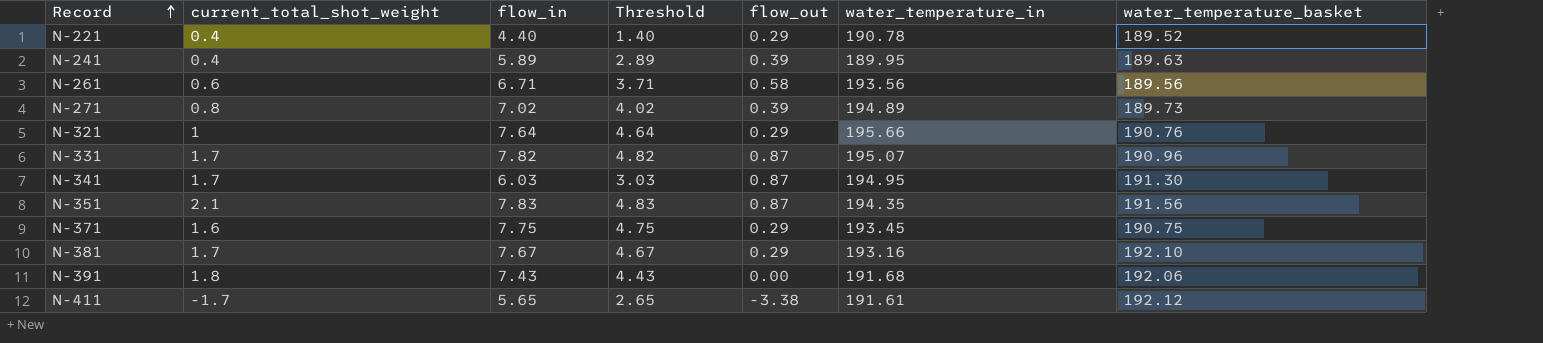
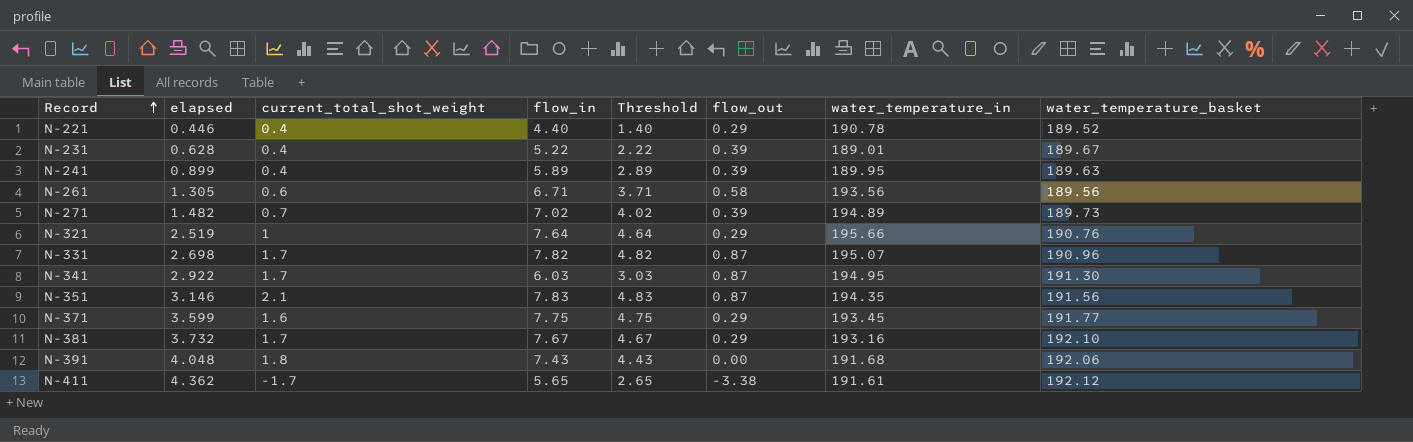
column elapsed | position: none -> 2
row N-231: none -> 0.628 | 0.4 | 5.22 | 2.22 | 0.39 | 189.01 | 189.67
N-271 | current_total_shot_weight: 0.8 -> 0.7
N-371 | water_temperature_basket: 190.75 -> 191.77

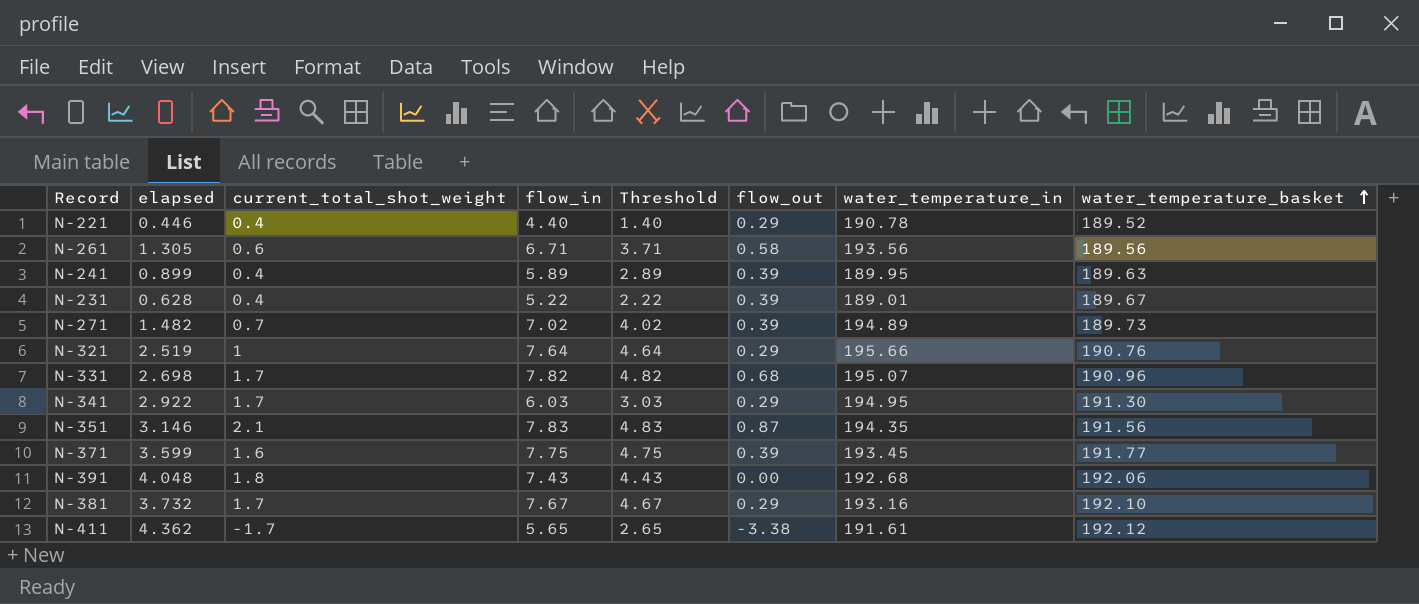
row order: Record ascending -> water_temperature_basket ascending
N-331 | flow_out: 0.87 -> 0.68
N-341 | flow_out: 0.87 -> 0.29
N-371 | flow_out: 0.29 -> 0.39
N-391 | water_temperature_in: 191.68 -> 192.68

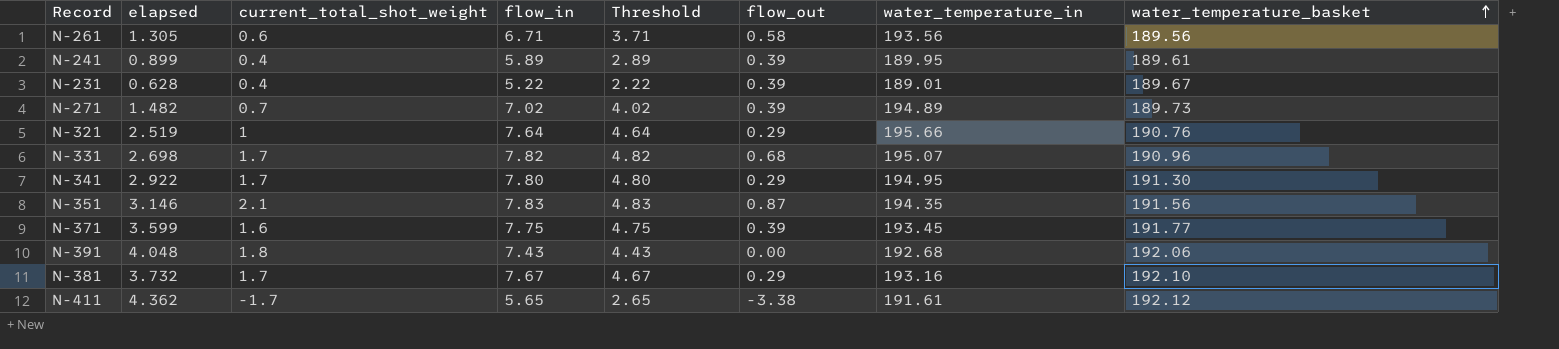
row N-221: 0.446 | 0.4 | 4.40 | 1.40 | 0.29 | 190.78 | 189.52 -> none
N-241 | water_temperature_basket: 189.63 -> 189.61
N-341 | flow_in: 6.03 -> 7.80
N-341 | Threshold: 3.03 -> 4.80

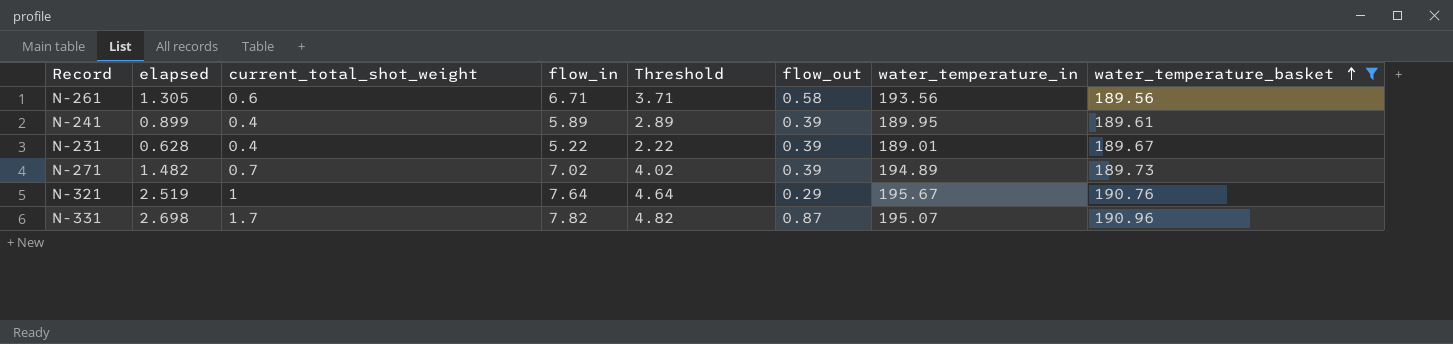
filter: none -> water_temperature_basket <= 190.96
N-321 | water_temperature_in: 195.66 -> 195.67
N-331 | flow_out: 0.68 -> 0.87

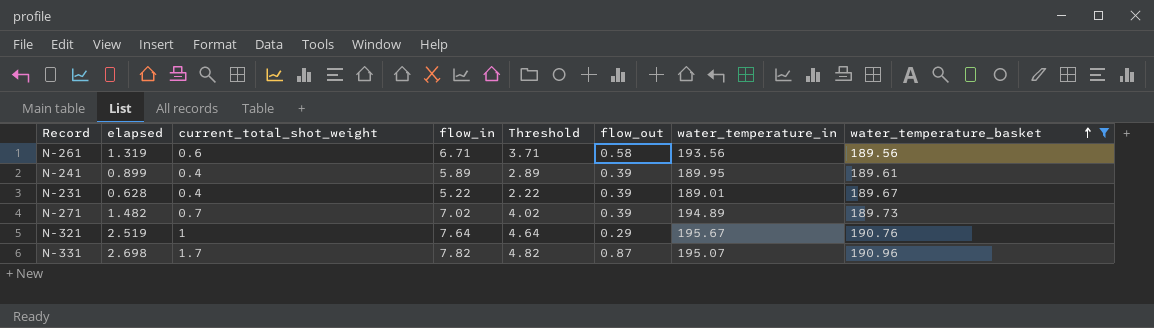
N-261 | elapsed: 1.305 -> 1.319

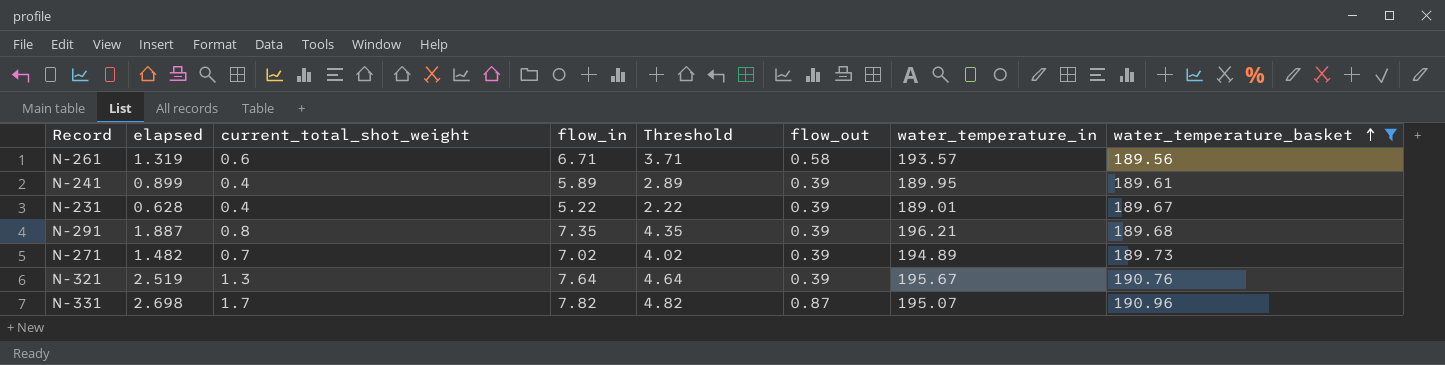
N-261 | water_temperature_in: 193.56 -> 193.57
row N-291: none -> 1.887 | 0.8 | 7.35 | 4.35 | 0.39 | 196.21 | 189.68
N-321 | current_total_shot_weight: 1 -> 1.3
N-321 | flow_out: 0.29 -> 0.39

